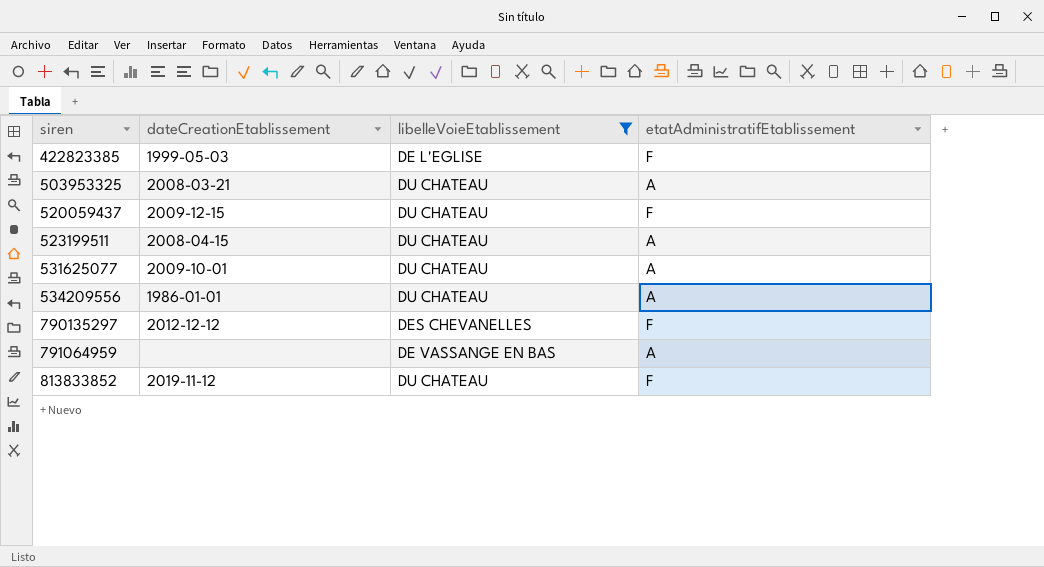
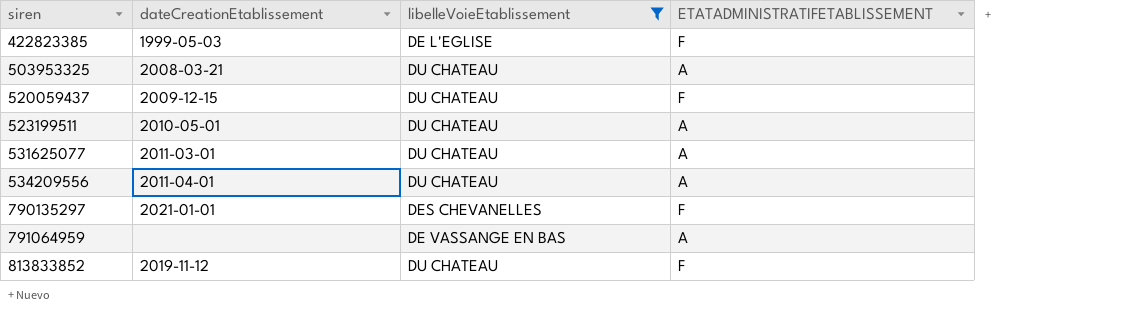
column name: etatAdministratifEtablissement -> ETATADMINISTRATIFETABLISSEMENT
523199511 | dateCreationEtablissement: 2008-04-15 -> 2010-05-01
531625077 | dateCreationEtablissement: 2009-10-01 -> 2011-03-01
534209556 | dateCreationEtablissement: 1986-01-01 -> 2011-04-01
790135297 | dateCreationEtablissement: 2012-12-12 -> 2021-01-01

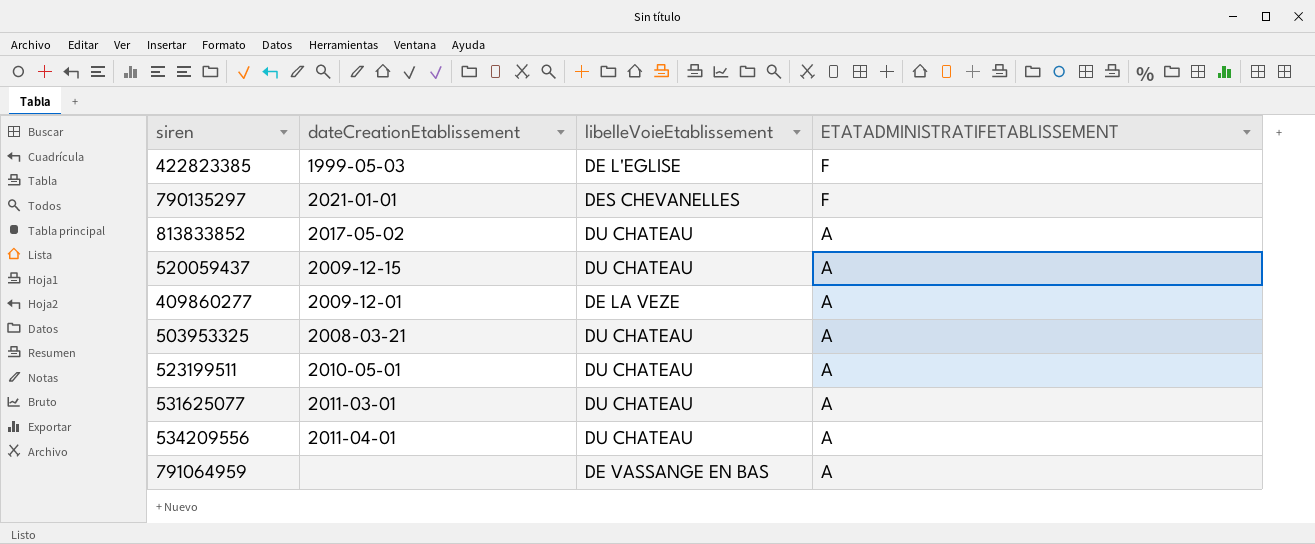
filter: libelleVoieEtablissement != DE LA VEZE -> none
row order: siren ascending -> ETATADMINISTRATIFETABLISSEMENT descending
813833852 | dateCreationEtablissement: 2019-11-12 -> 2017-05-02
813833852 | ETATADMINISTRATIFETABLISSEMENT: F -> A
520059437 | ETATADMINISTRATIFETABLISSEMENT: F -> A

